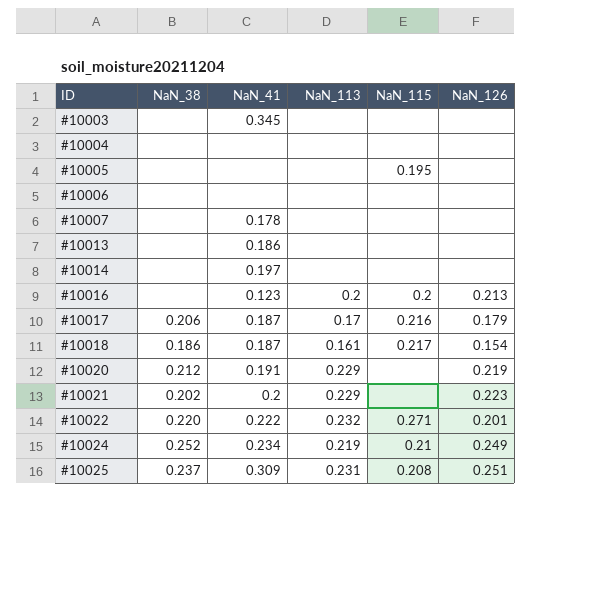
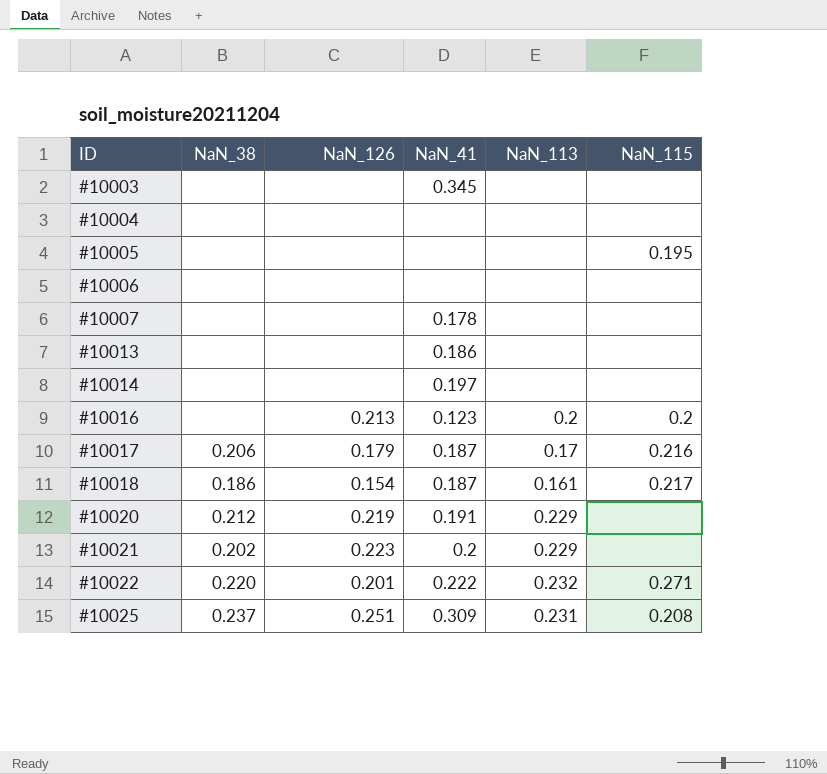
column NaN_126 | position: 6 -> 3
row #10024: 0.252 | 0.234 | 0.219 | 0.21 | 0.249 -> none

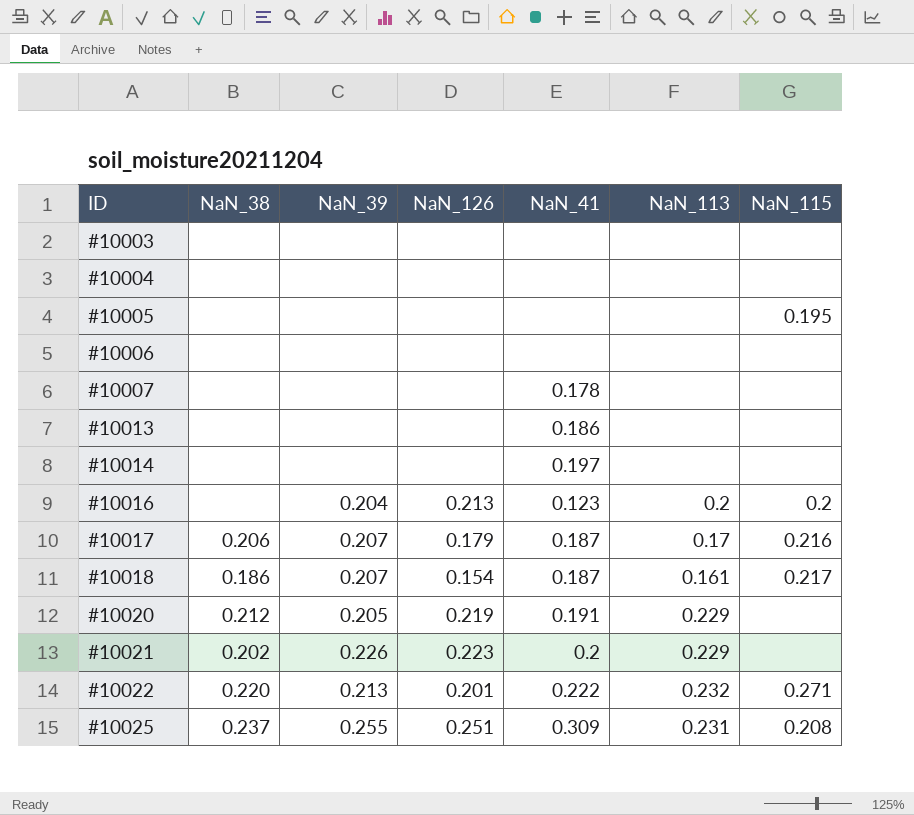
column NaN_39 | position: none -> 3
#10003 | NaN_41: 0.345 -> none

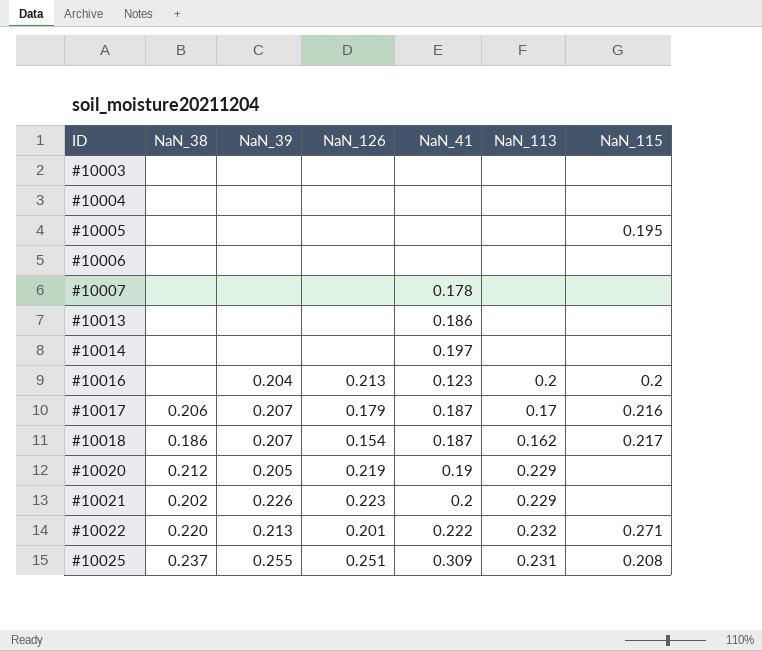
#10018 | NaN_113: 0.161 -> 0.162
#10020 | NaN_41: 0.191 -> 0.19

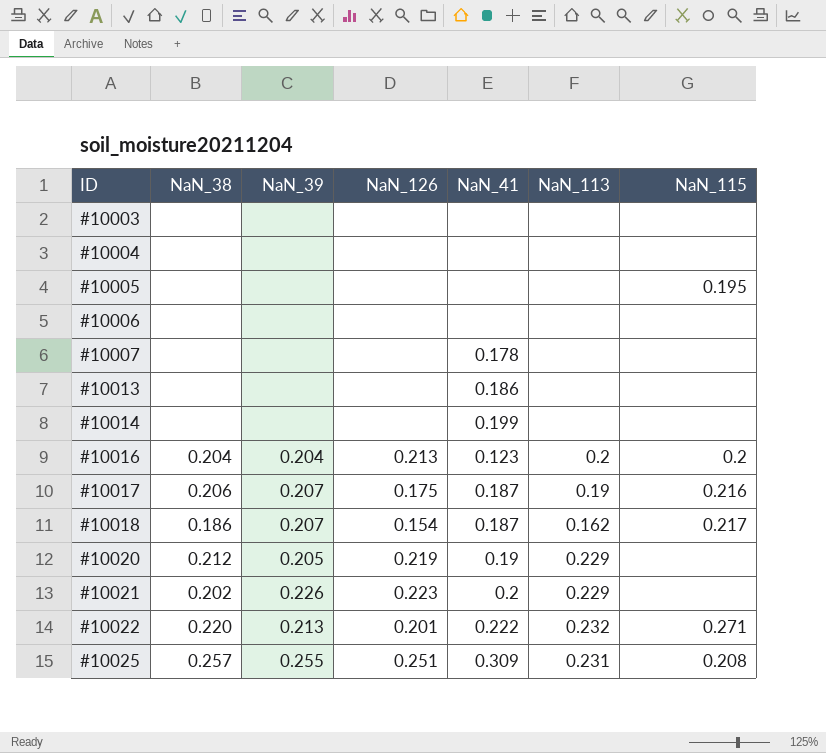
#10014 | NaN_41: 0.197 -> 0.199
#10016 | NaN_38: none -> 0.204
#10017 | NaN_126: 0.179 -> 0.175
#10017 | NaN_113: 0.17 -> 0.19
#10025 | NaN_38: 0.237 -> 0.257

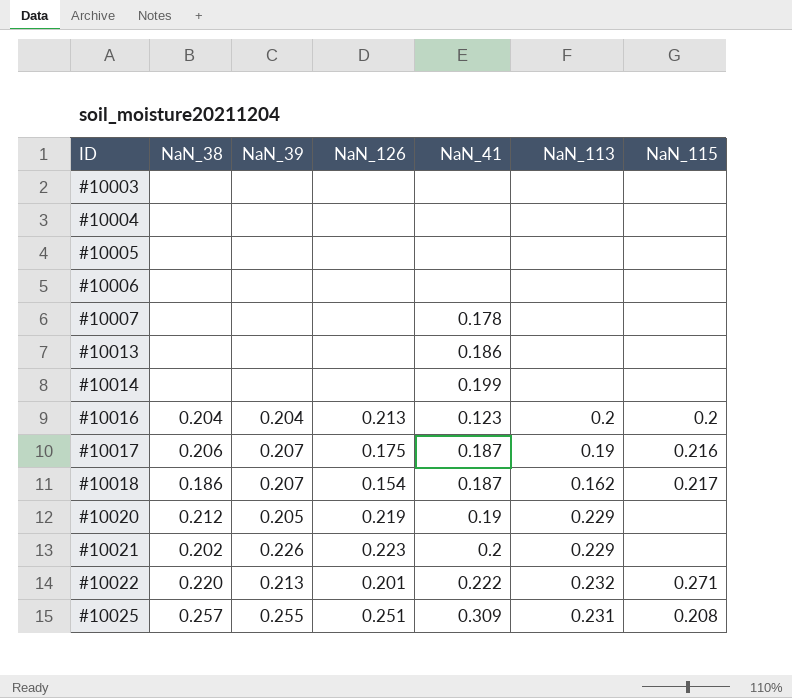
#10005 | NaN_115: 0.195 -> none

